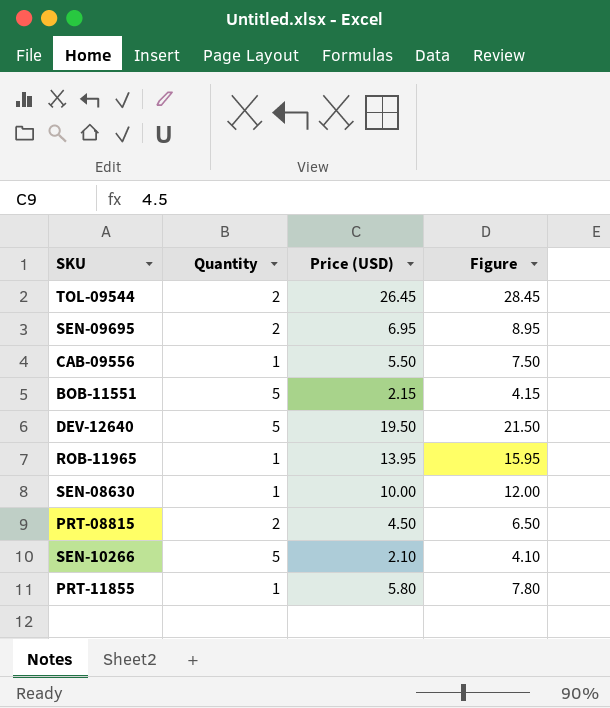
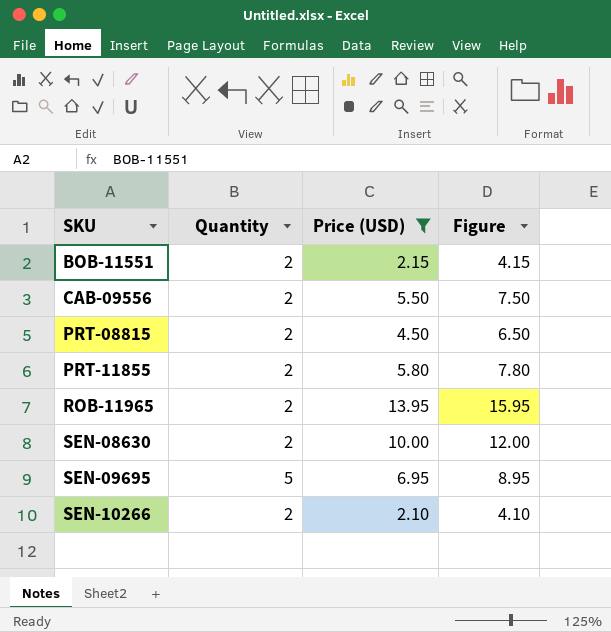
filter: none -> Price (USD) <= 13.95
row order: none -> SKU ascending
BOB-11551 | Quantity: 5 -> 2
CAB-09556 | Quantity: 1 -> 2
PRT-11855 | Quantity: 1 -> 2
ROB-11965 | Quantity: 1 -> 2
SEN-08630 | Quantity: 1 -> 2
SEN-09695 | Quantity: 2 -> 5
SEN-10266 | Quantity: 5 -> 2

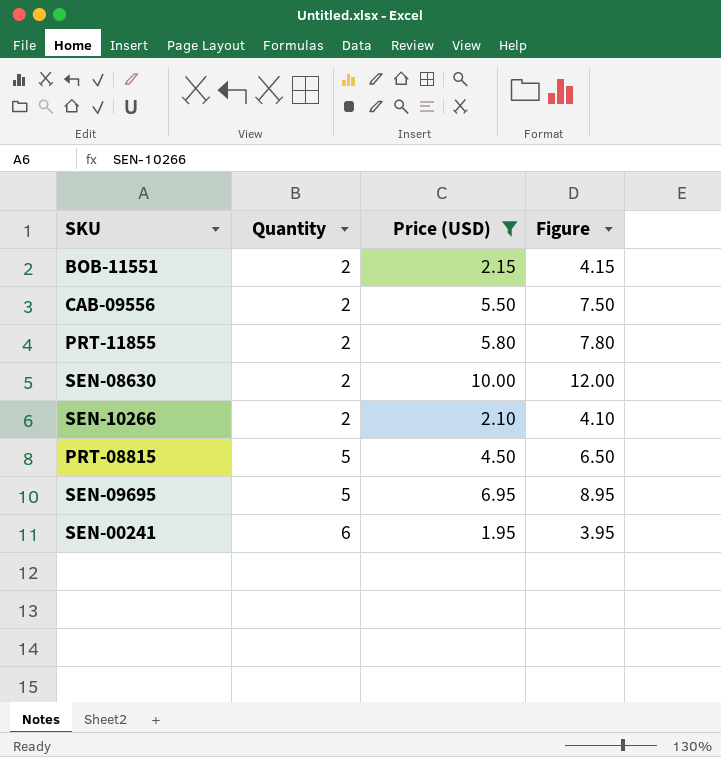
row order: SKU ascending -> Quantity ascending
row ROB-11965: 2 | 13.95 | 15.95 -> none
PRT-08815 | Quantity: 2 -> 5
row SEN-00241: none -> 6 | 1.95 | 3.95

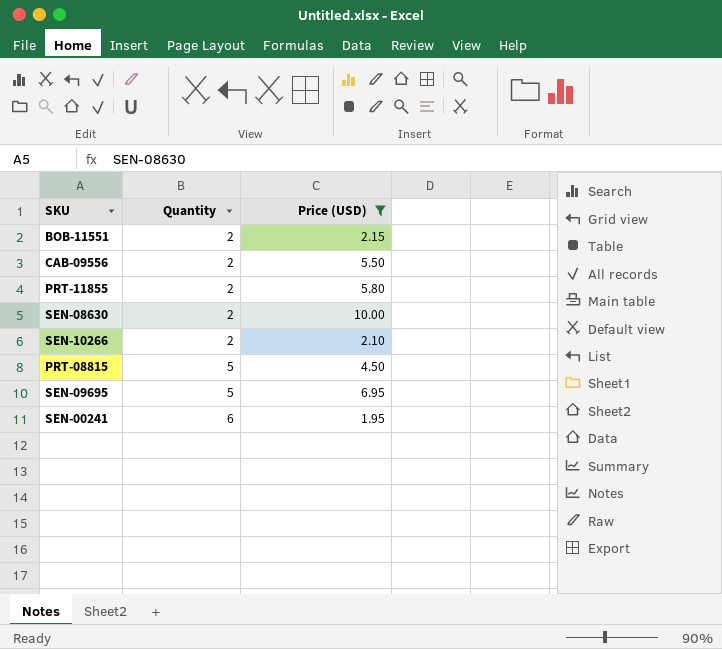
column Figure | formula: [Price (USD)] + 2 -> none

